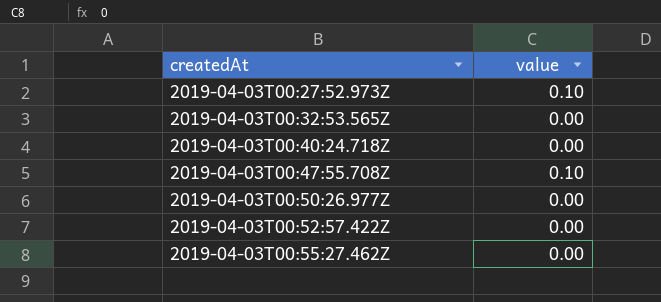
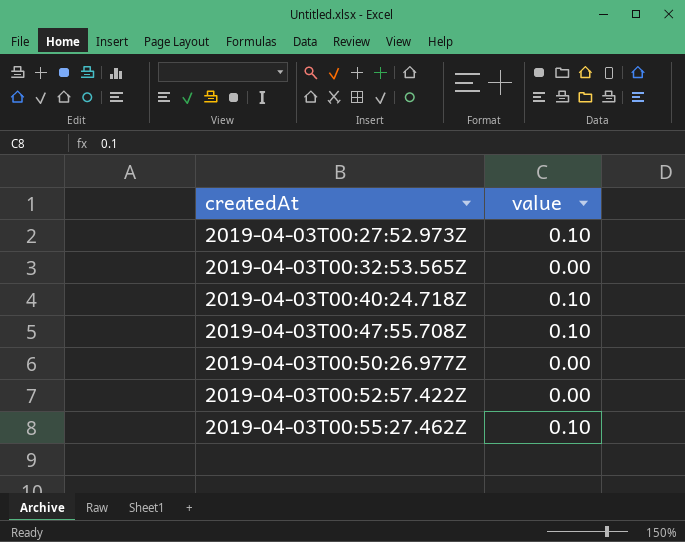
2019-04-03T00:40:24.718Z | value: 0.00 -> 0.10
2019-04-03T00:55:27.462Z | value: 0.00 -> 0.10

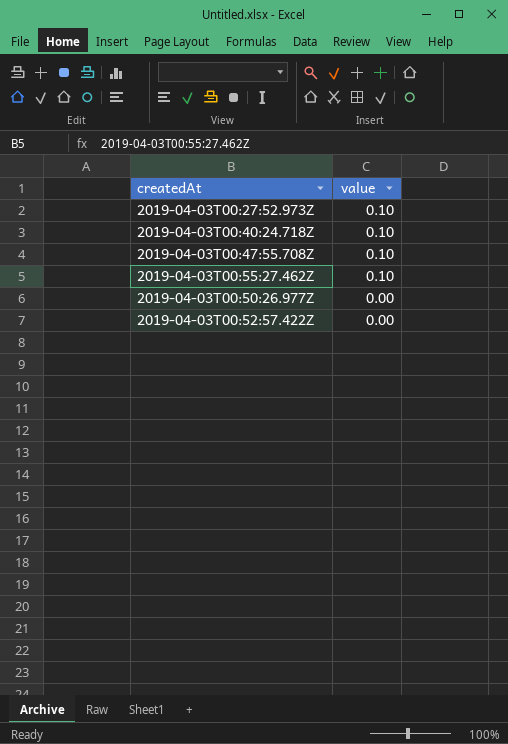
row order: createdAt ascending -> value descending
row 2019-04-03T00:32:53.565Z: 0.00 -> none

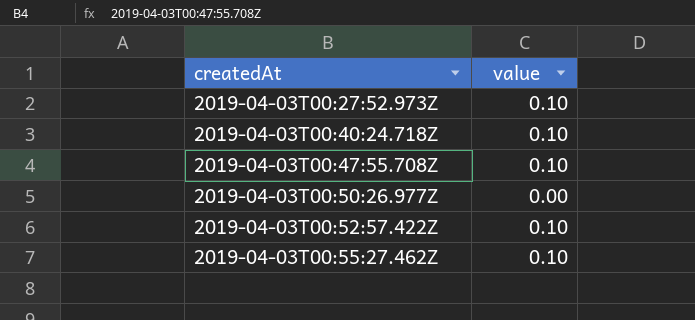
row order: value descending -> createdAt ascending
2019-04-03T00:52:57.422Z | value: 0.00 -> 0.10

